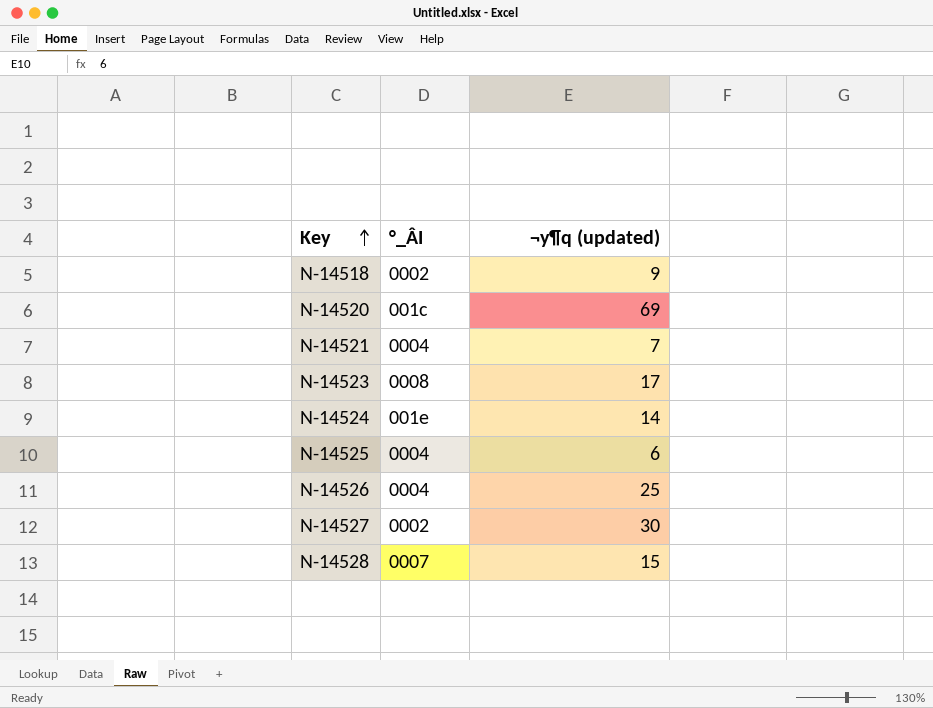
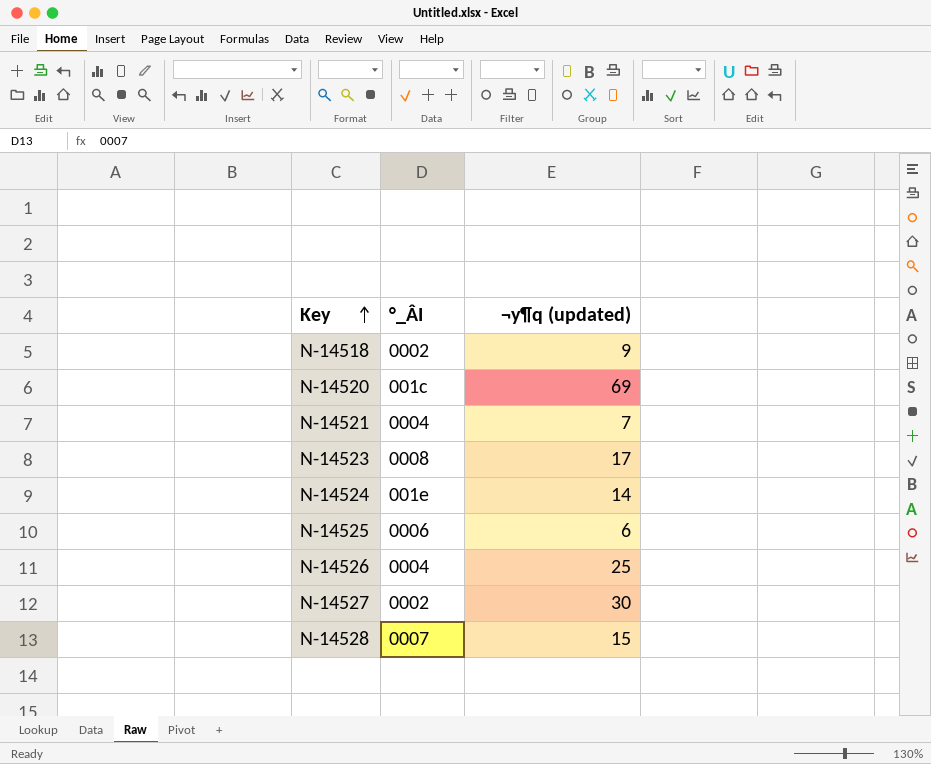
N-14525 | °_ÂI: 0004 -> 0006

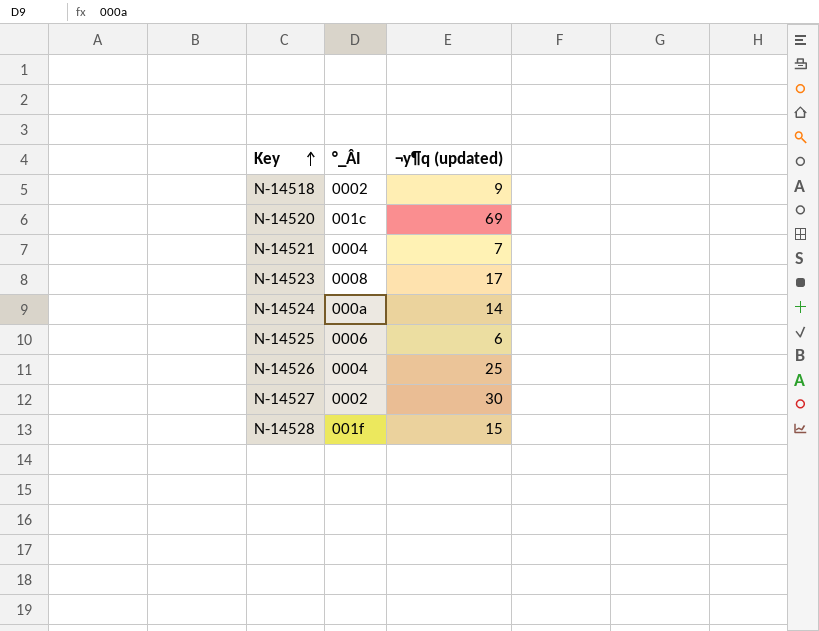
N-14524 | °_ÂI: 001e -> 000a
N-14528 | °_ÂI: 0007 -> 001f

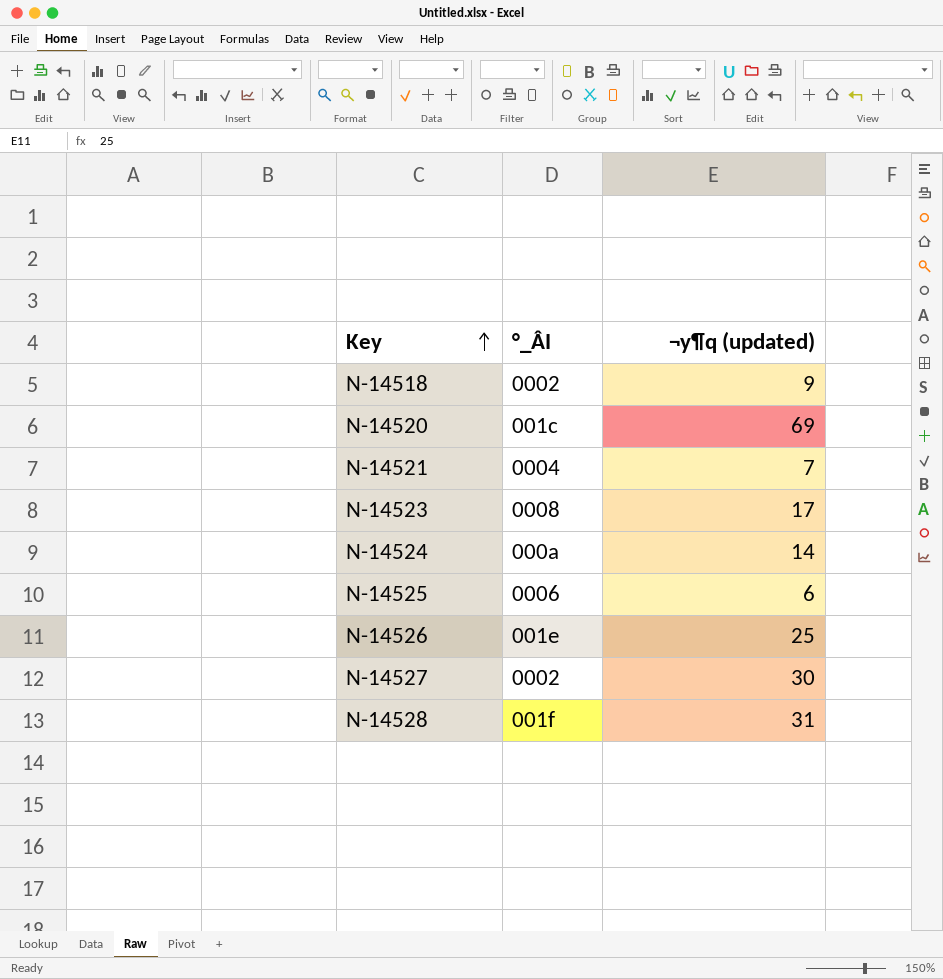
N-14526 | °_ÂI: 0004 -> 001e
N-14528 | ¬y¶q (updated): 15 -> 31

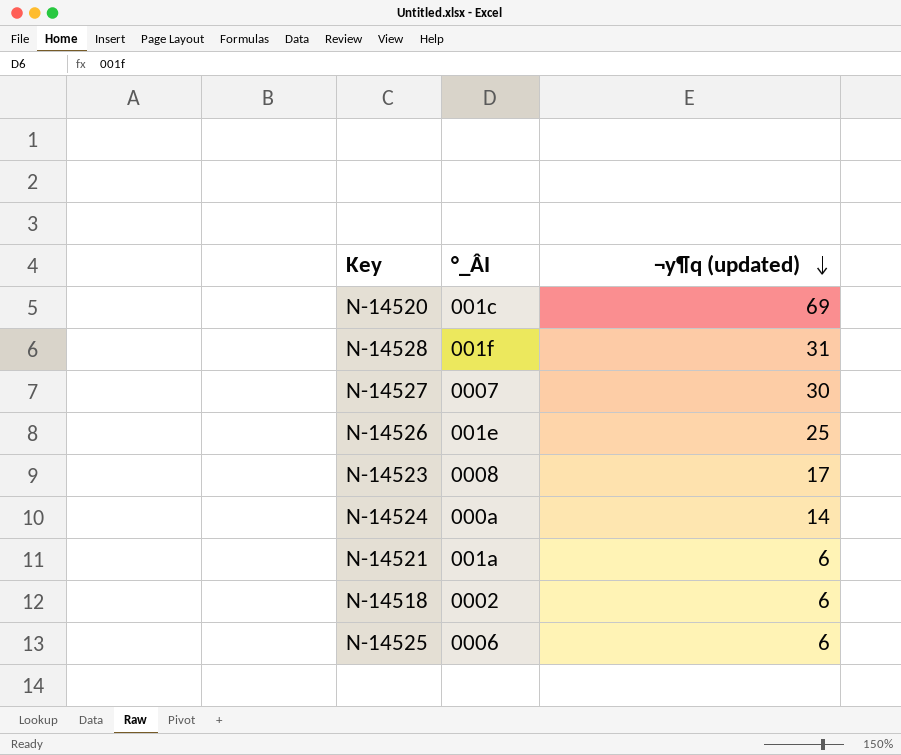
row order: Key ascending -> ¬y¶q (updated) descending
N-14527 | °_ÂI: 0002 -> 0007
N-14521 | °_ÂI: 0004 -> 001a
N-14521 | ¬y¶q (updated): 7 -> 6
N-14518 | ¬y¶q (updated): 9 -> 6

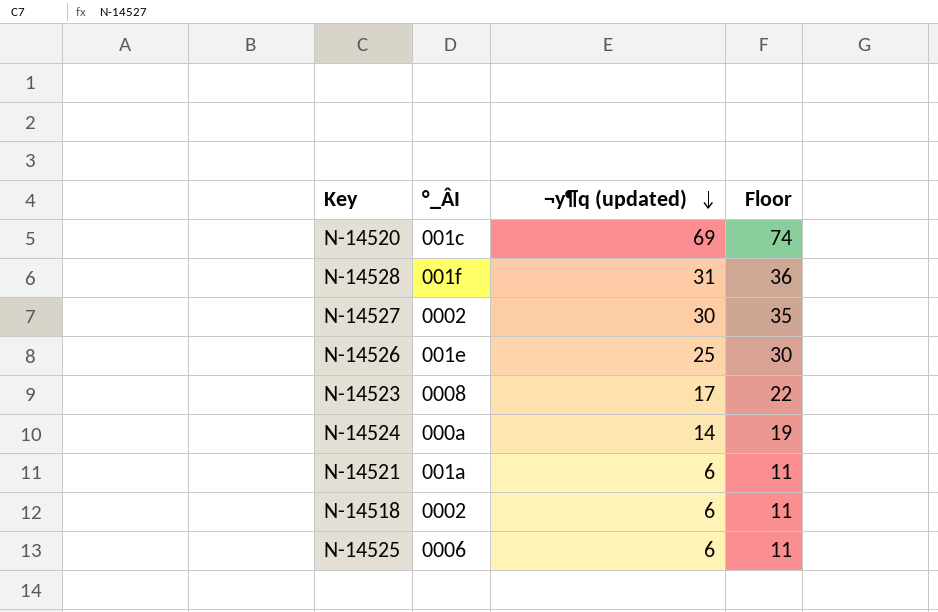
column Floor | formula: none -> [¬y¶q (updated)] + 5
N-14527 | °_ÂI: 0007 -> 0002

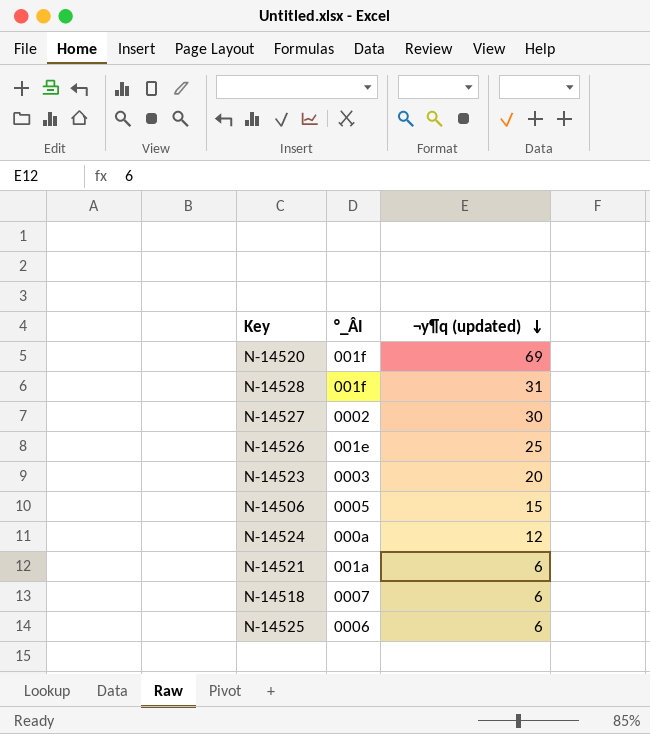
column Floor | formula: [¬y¶q (updated)] + 5 -> none
N-14520 | °_ÂI: 001c -> 001f
N-14523 | °_ÂI: 0008 -> 0003
N-14523 | ¬y¶q (updated): 17 -> 20
row N-14506: none -> 0005 | 15
N-14524 | ¬y¶q (updated): 14 -> 12
N-14518 | °_ÂI: 0002 -> 0007

